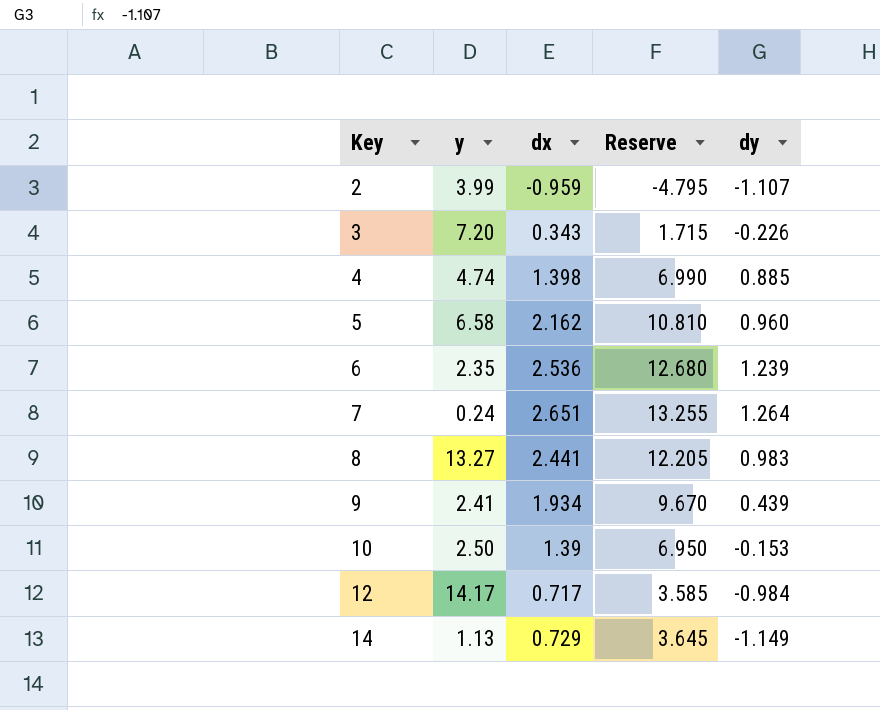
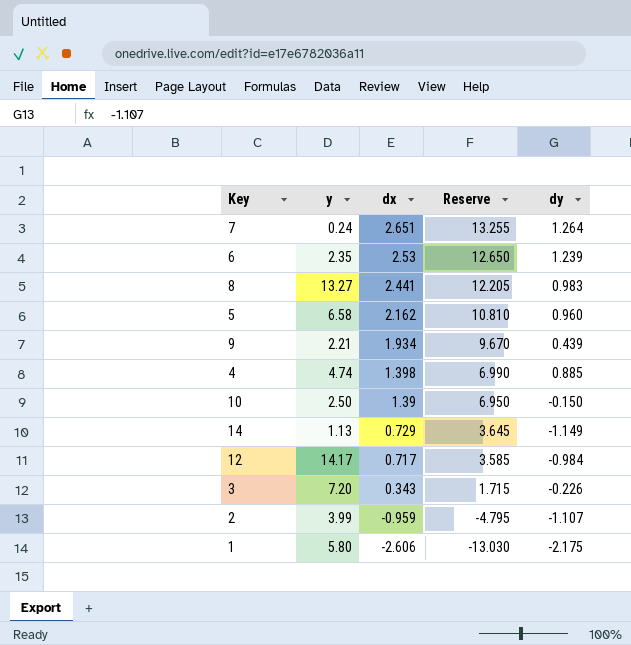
row order: Key ascending -> dx descending
6 | dx: 2.536 -> 2.53
6 | Reserve: 12.680 -> 12.650
9 | y: 2.41 -> 2.21
10 | dy: -0.153 -> -0.150
row 1: none -> 5.80 | -2.606 | -13.030 | -2.175

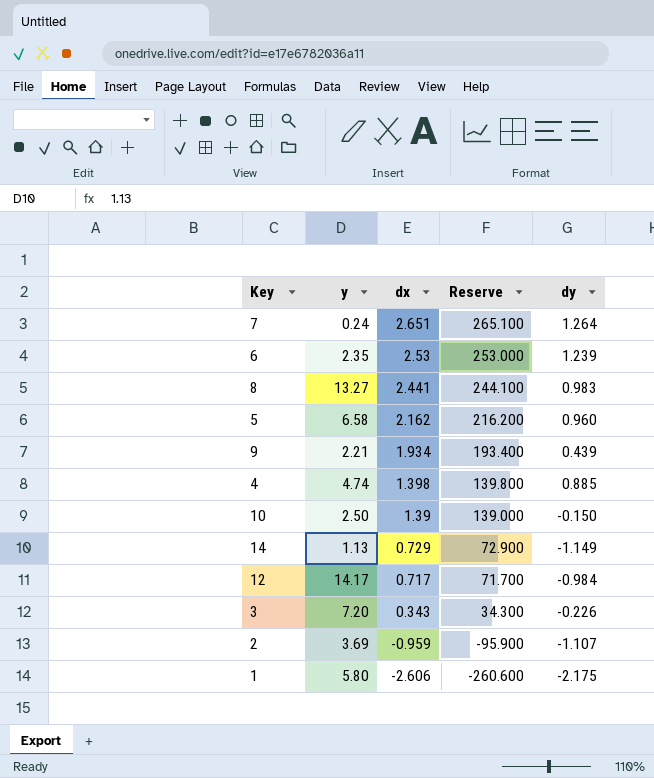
column Reserve | formula: [dx] * 5 -> [dx] * 100
2 | y: 3.99 -> 3.69

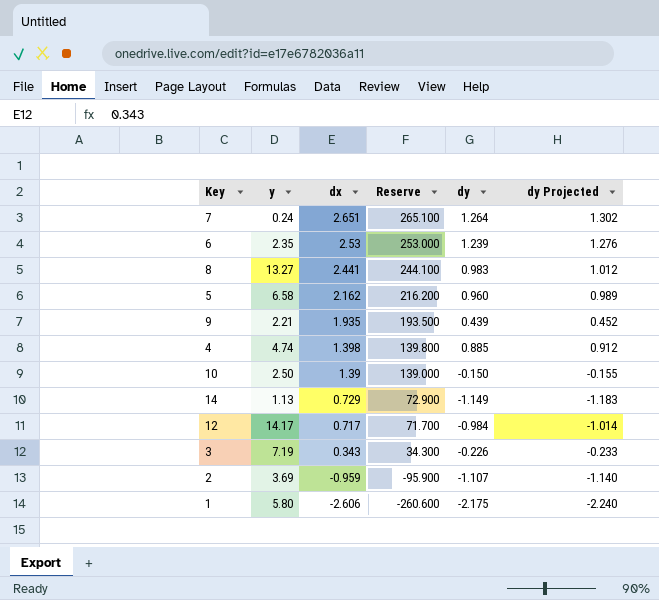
column dy Projected | formula: none -> [dy] * 1.03
9 | dx: 1.934 -> 1.935
9 | Reserve: 193.400 -> 193.500
3 | y: 7.20 -> 7.19

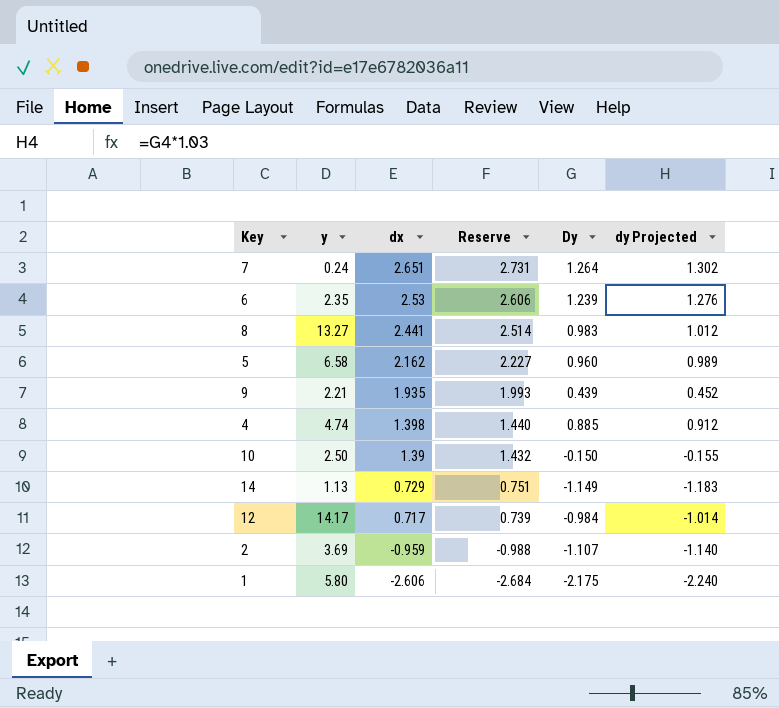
column Reserve | formula: [dx] * 100 -> [dx] * 1.03
column name: dy -> Dy
row 3: 7.19 | 0.343 | 34.300 | -0.226 | -0.233 -> none

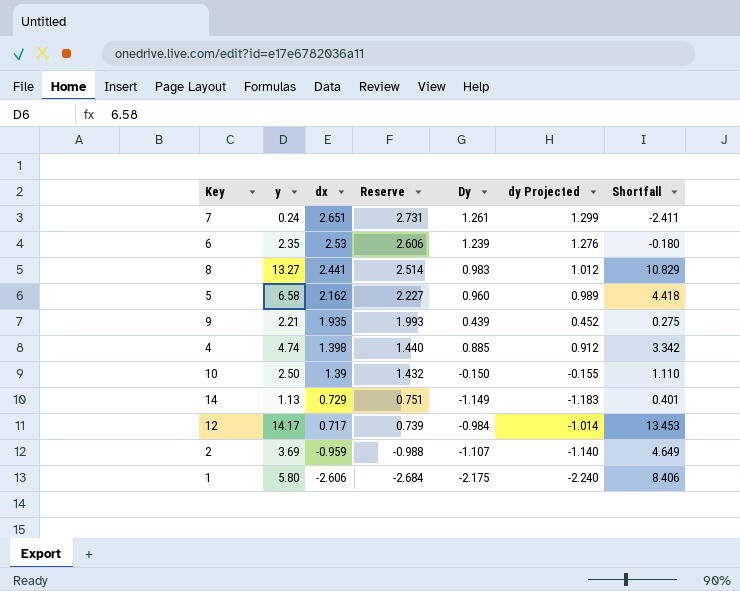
column Shortfall | formula: none -> [y] - [dx]
7 | Dy: 1.264 -> 1.261
7 | dy Projected: 1.302 -> 1.299

